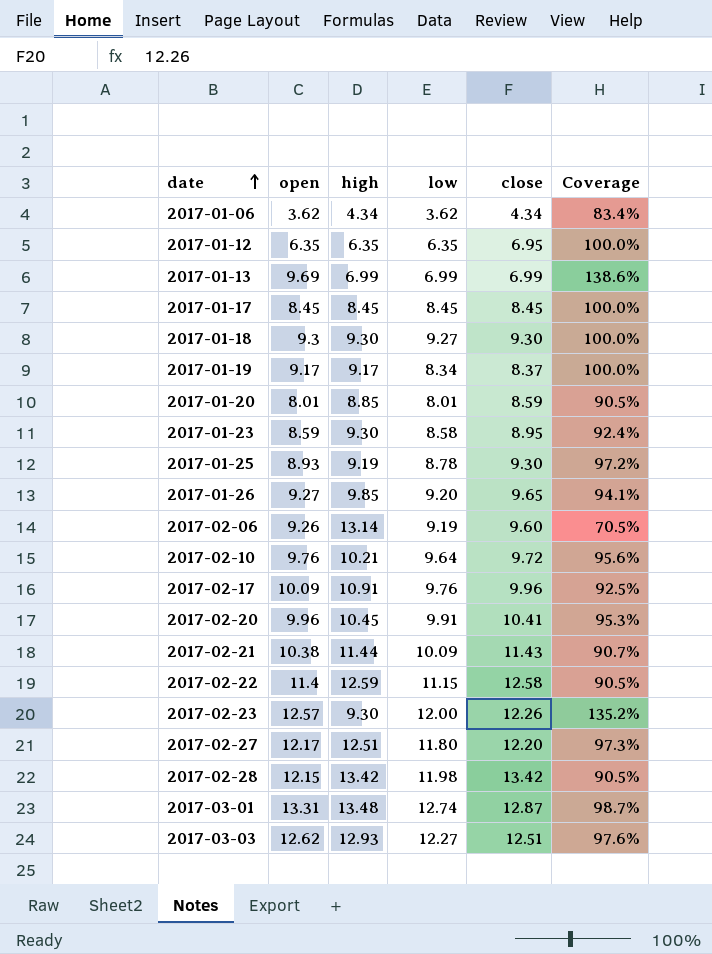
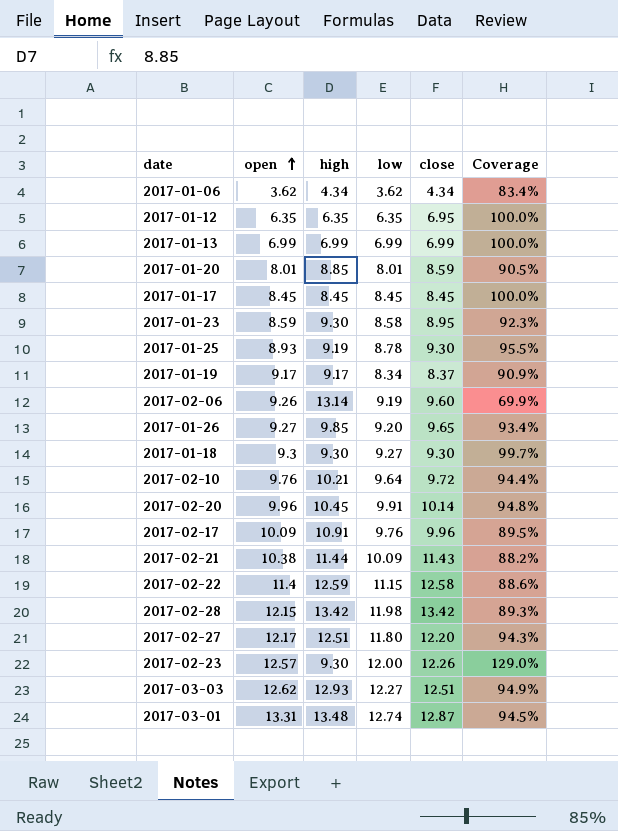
row order: date ascending -> open ascending
column Coverage | formula: [open] / [high] -> [low] / [high]
2017-01-13 | open: 9.69 -> 6.99
2017-02-20 | close: 10.41 -> 10.14

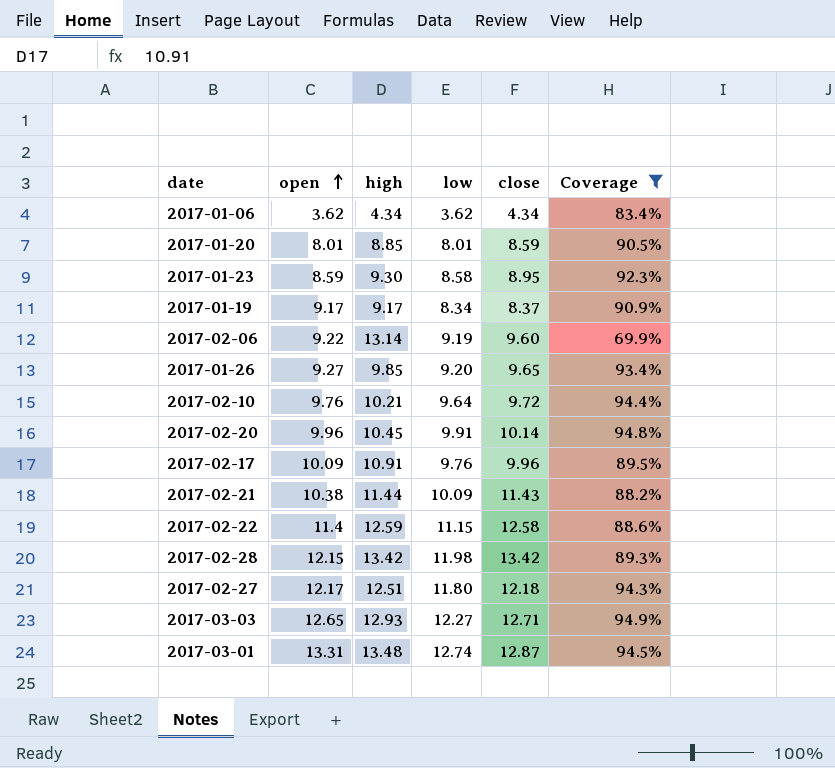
filter: none -> Coverage <= 94.9%
2017-02-06 | open: 9.26 -> 9.22
2017-02-27 | close: 12.20 -> 12.18
2017-03-03 | open: 12.62 -> 12.65
2017-03-03 | close: 12.51 -> 12.71

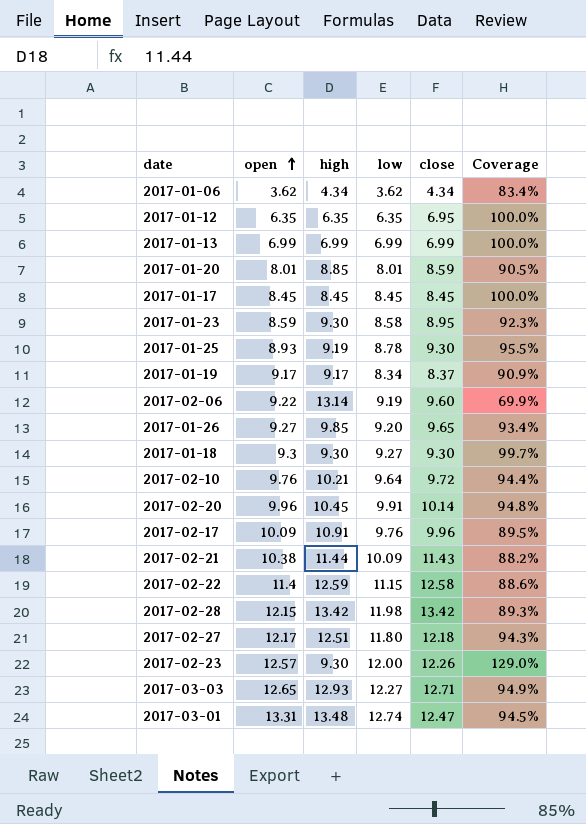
filter: Coverage <= 94.9% -> none
2017-03-01 | close: 12.87 -> 12.47

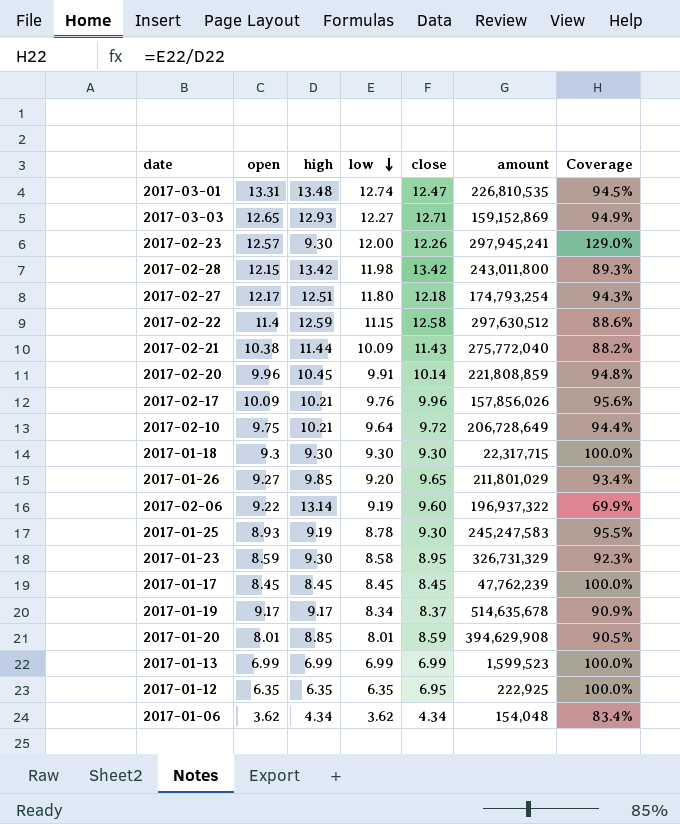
row order: open ascending -> low descending
column amount | position: none -> 6
2017-02-17 | high: 10.91 -> 10.21
2017-02-17 | Coverage: 89.5% -> 95.6%
2017-02-10 | open: 9.76 -> 9.75
2017-01-18 | low: 9.27 -> 9.30
2017-01-18 | Coverage: 99.7% -> 100.0%

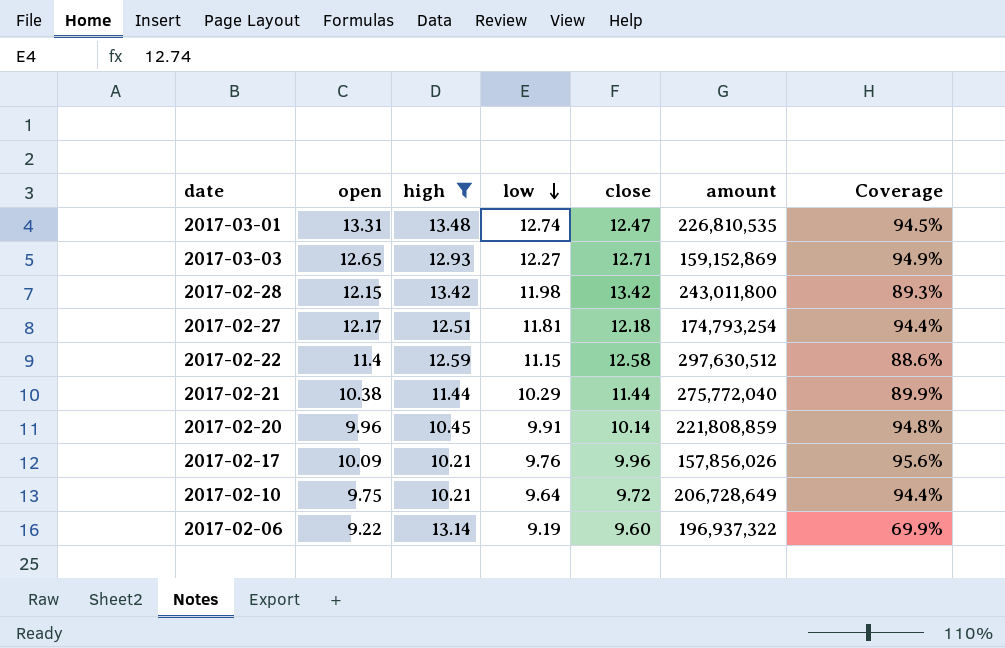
filter: none -> high >= 10.21
2017-02-27 | low: 11.80 -> 11.81
2017-02-27 | Coverage: 94.3% -> 94.4%
2017-02-21 | low: 10.09 -> 10.29
2017-02-21 | close: 11.43 -> 11.44
2017-02-21 | Coverage: 88.2% -> 89.9%

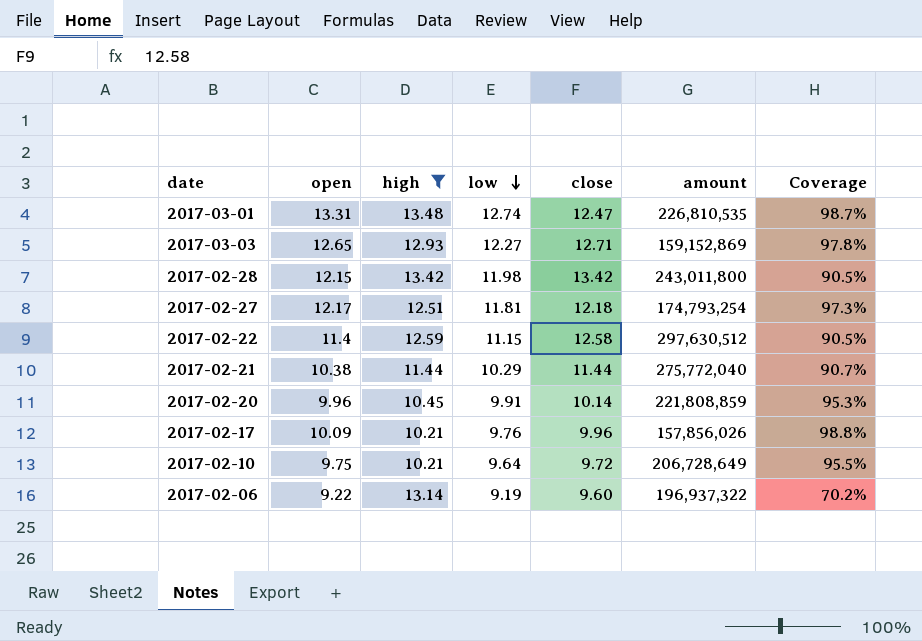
column Coverage | formula: [low] / [high] -> [open] / [high]

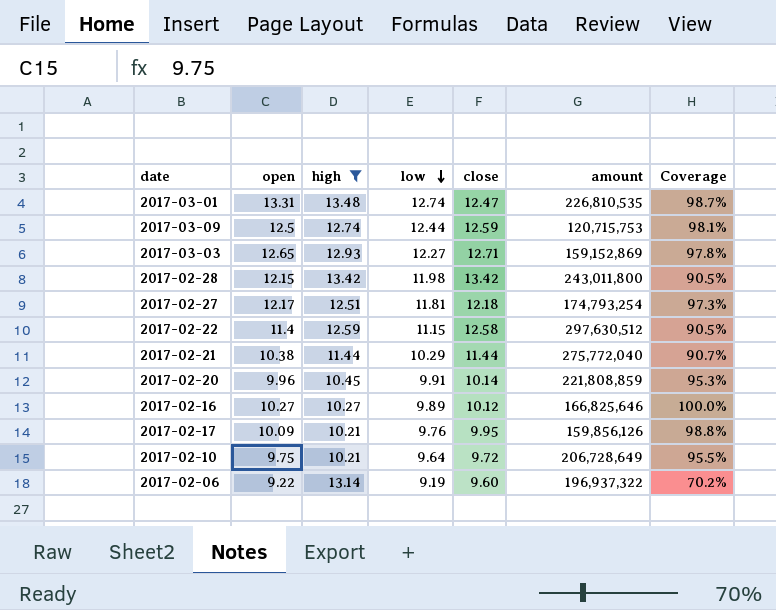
row 2017-03-09: none -> 12.5 | 12.74 | 12.44 | 12.59 | 120,715,753 | 98.1%
row 2017-02-16: none -> 10.27 | 10.27 | 9.89 | 10.12 | 166,825,646 | 100.0%
2017-02-17 | close: 9.96 -> 9.95
2017-02-17 | amount: 157,856,026 -> 159,856,126

